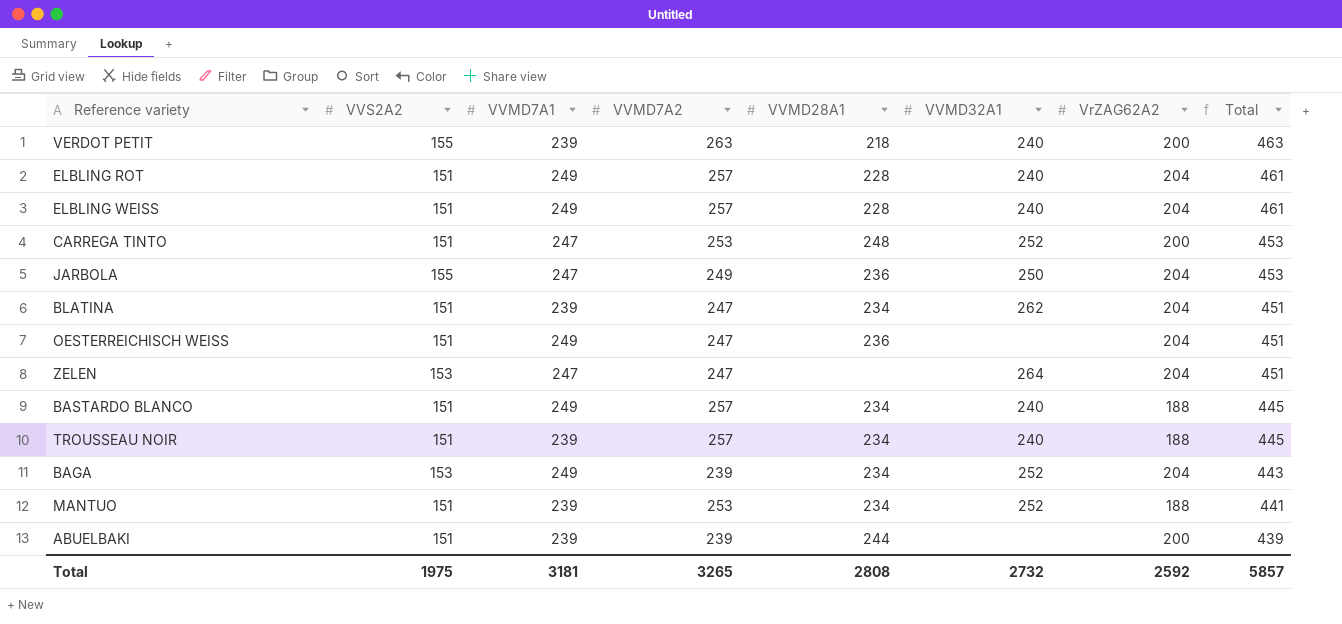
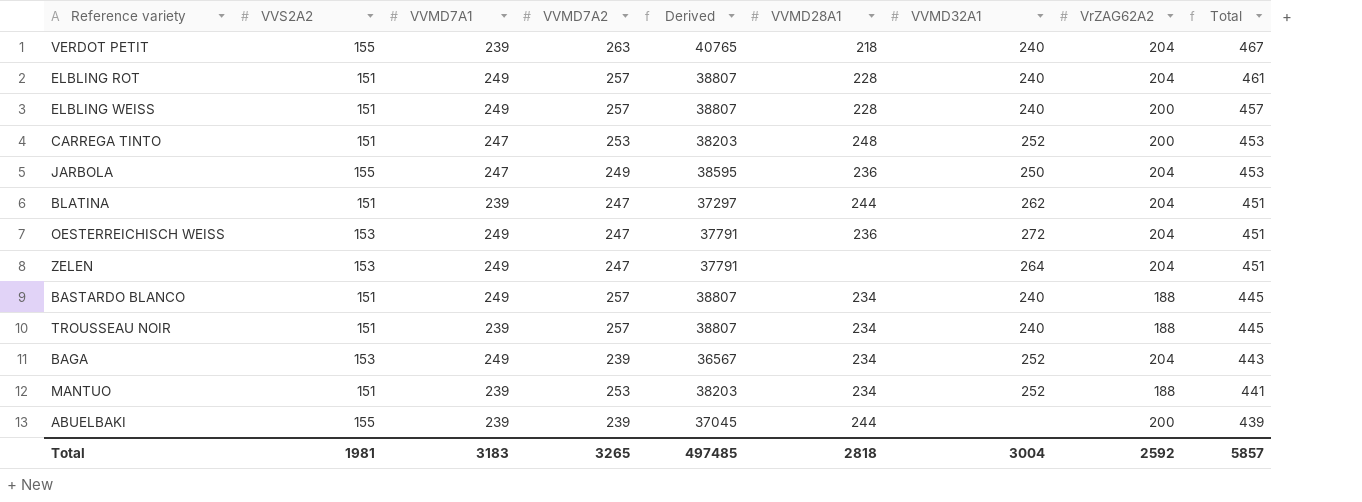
column Derived | formula: none -> [VVS2A2] * [VVMD7A2]
VERDOT PETIT | VrZAG62A2: 200 -> 204
VERDOT PETIT | Total: 463 -> 467
ELBLING WEISS | VrZAG62A2: 204 -> 200
ELBLING WEISS | Total: 461 -> 457
BLATINA | VVMD28A1: 234 -> 244
OESTERREICHISCH WEISS | VVS2A2: 151 -> 153
OESTERREICHISCH WEISS | VVMD32A1: none -> 272
ZELEN | VVMD7A1: 247 -> 249
ABUELBAKI | VVS2A2: 151 -> 155
Total | VVS2A2: 1975 -> 1981
Total | VVMD7A1: 3181 -> 3183
Total | VVMD28A1: 2808 -> 2818
Total | VVMD32A1: 2732 -> 3004

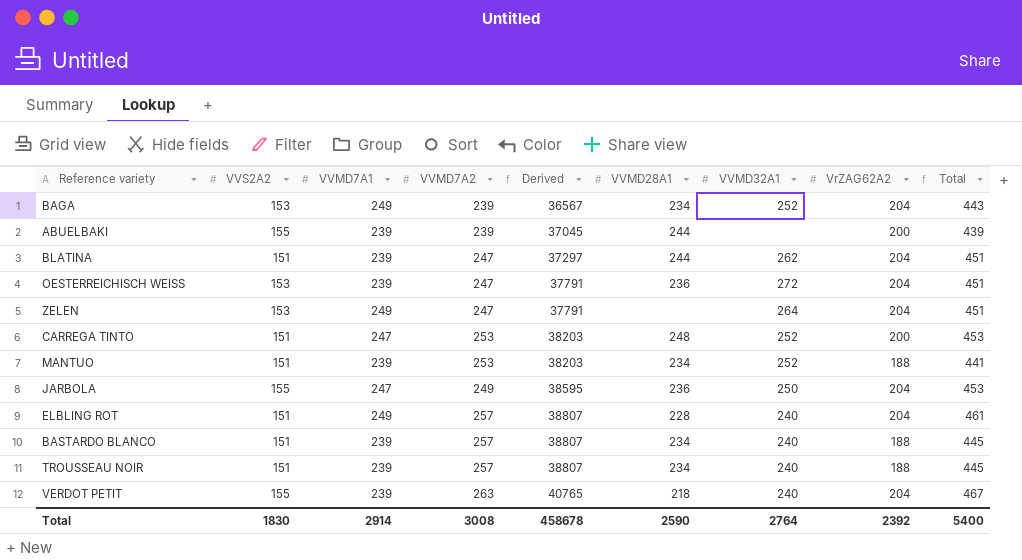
row order: Total descending -> Derived ascending
row ELBLING WEISS: 151 | 249 | 257 | 38807 | 228 | 240 | 200 | 457 -> none
OESTERREICHISCH WEISS | VVMD7A1: 249 -> 239
BASTARDO BLANCO | VVMD7A1: 249 -> 239
Total | VVS2A2: 1981 -> 1830
Total | VVMD7A1: 3183 -> 2914
Total | VVMD7A2: 3265 -> 3008
Total | Derived: 497485 -> 458678
Total | VVMD28A1: 2818 -> 2590
Total | VVMD32A1: 3004 -> 2764
Total | VrZAG62A2: 2592 -> 2392
Total | Total: 5857 -> 5400

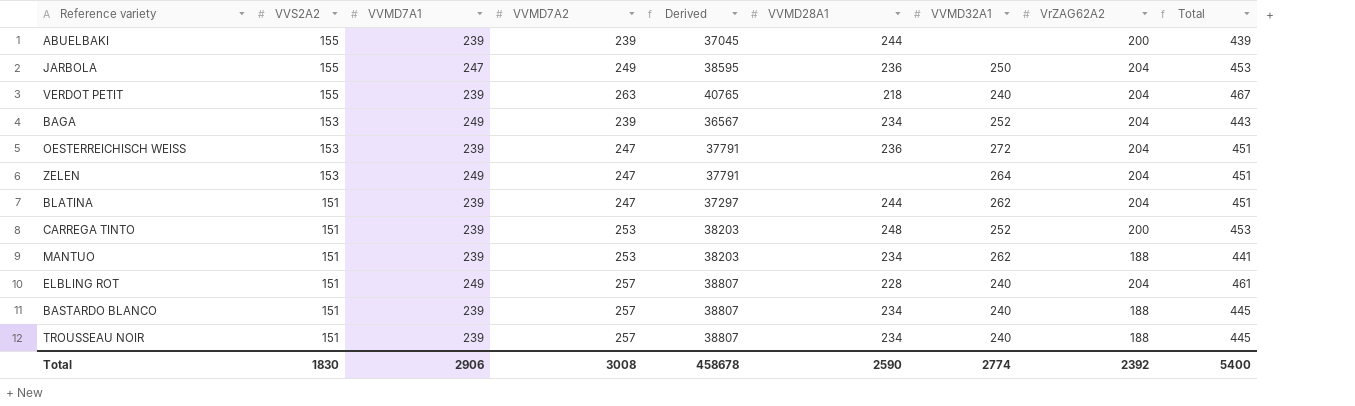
row order: Derived ascending -> VVS2A2 descending
CARREGA TINTO | VVMD7A1: 247 -> 239
MANTUO | VVMD32A1: 252 -> 262
Total | VVMD7A1: 2914 -> 2906
Total | VVMD32A1: 2764 -> 2774

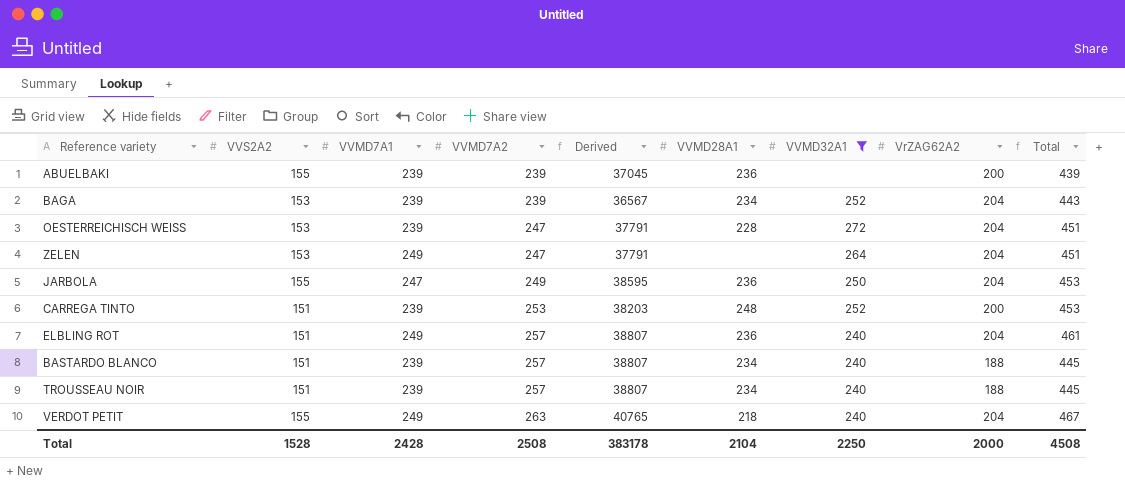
filter: none -> VVMD32A1 != 262
row order: VVS2A2 descending -> VVMD7A2 ascending
ABUELBAKI | VVMD28A1: 244 -> 236
BAGA | VVMD7A1: 249 -> 239
OESTERREICHISCH WEISS | VVMD28A1: 236 -> 228
ELBLING ROT | VVMD28A1: 228 -> 236
VERDOT PETIT | VVMD7A1: 239 -> 249
Total | VVS2A2: 1830 -> 1528
Total | VVMD7A1: 2906 -> 2428
Total | VVMD7A2: 3008 -> 2508
Total | Derived: 458678 -> 383178
Total | VVMD28A1: 2590 -> 2104
Total | VVMD32A1: 2774 -> 2250
Total | VrZAG62A2: 2392 -> 2000
Total | Total: 5400 -> 4508

